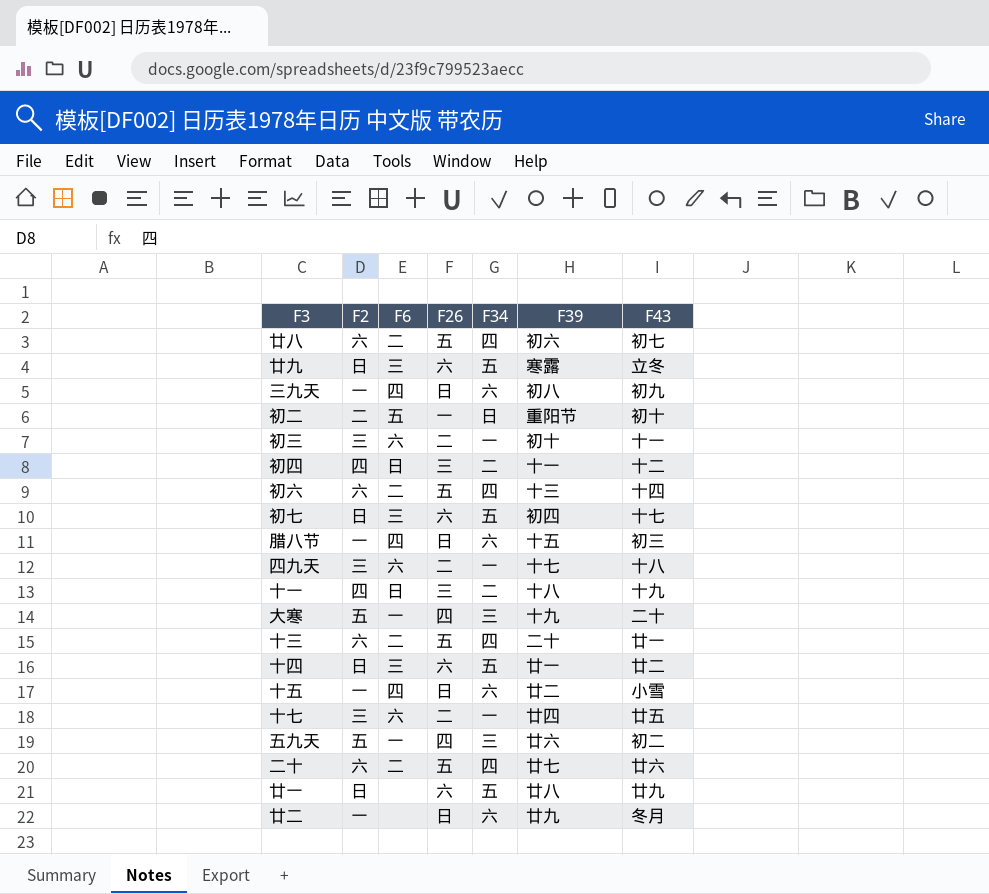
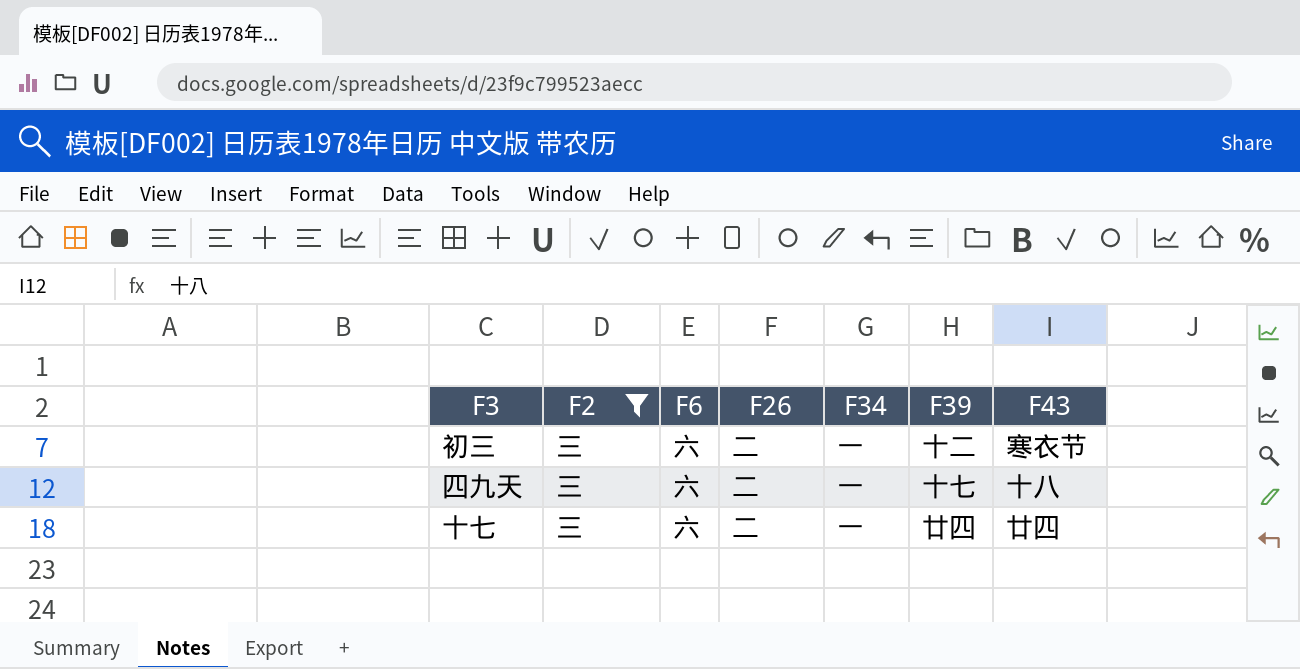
filter: none -> F2 = 三
初三 | F39: 初十 -> 十二
初三 | F43: 十一 -> 寒衣节
十七 | F43: 廿五 -> 廿四

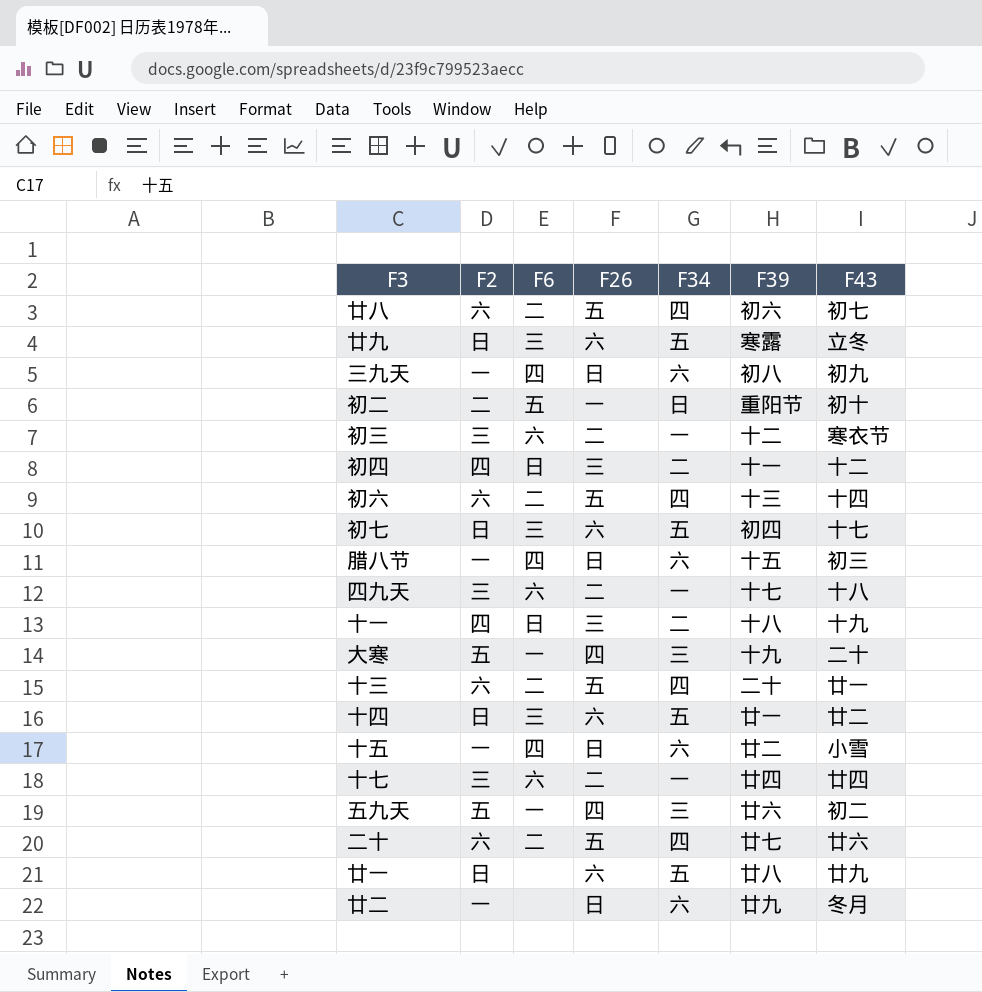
filter: F2 = 三 -> none

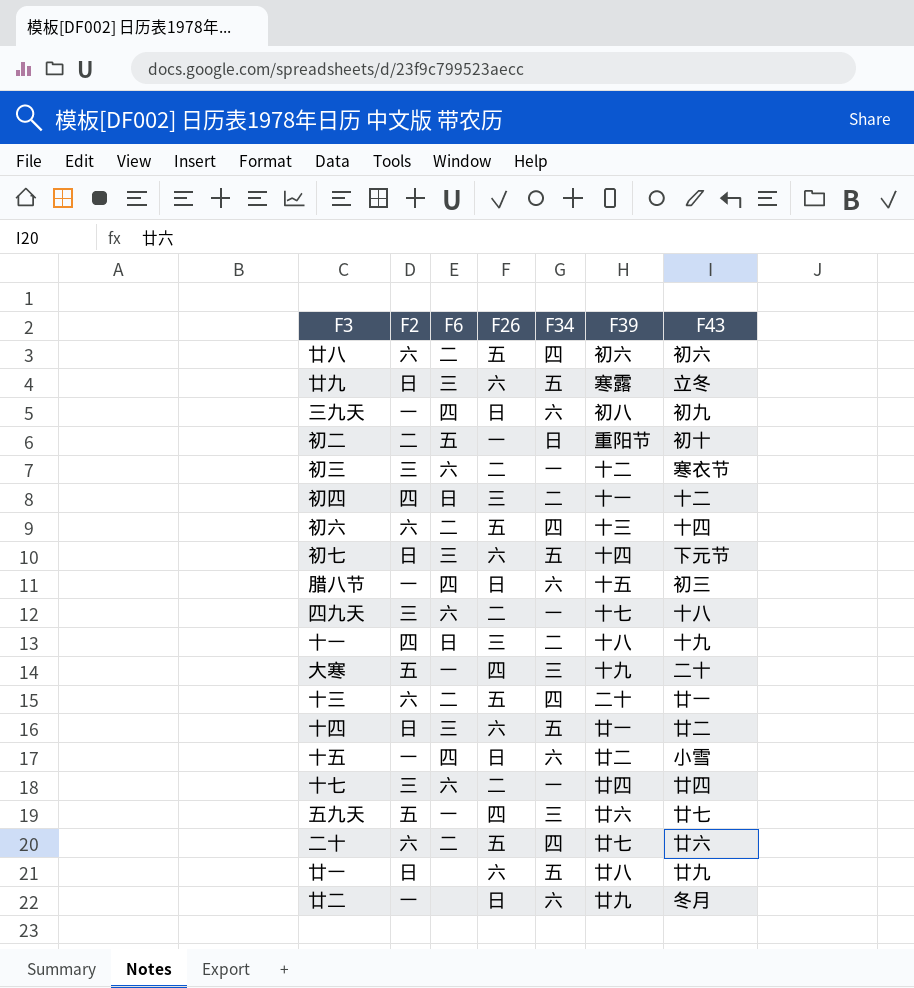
廿八 | F43: 初七 -> 初六
初七 | F39: 初四 -> 十四
初七 | F43: 十七 -> 下元节
五九天 | F43: 初二 -> 廿七

